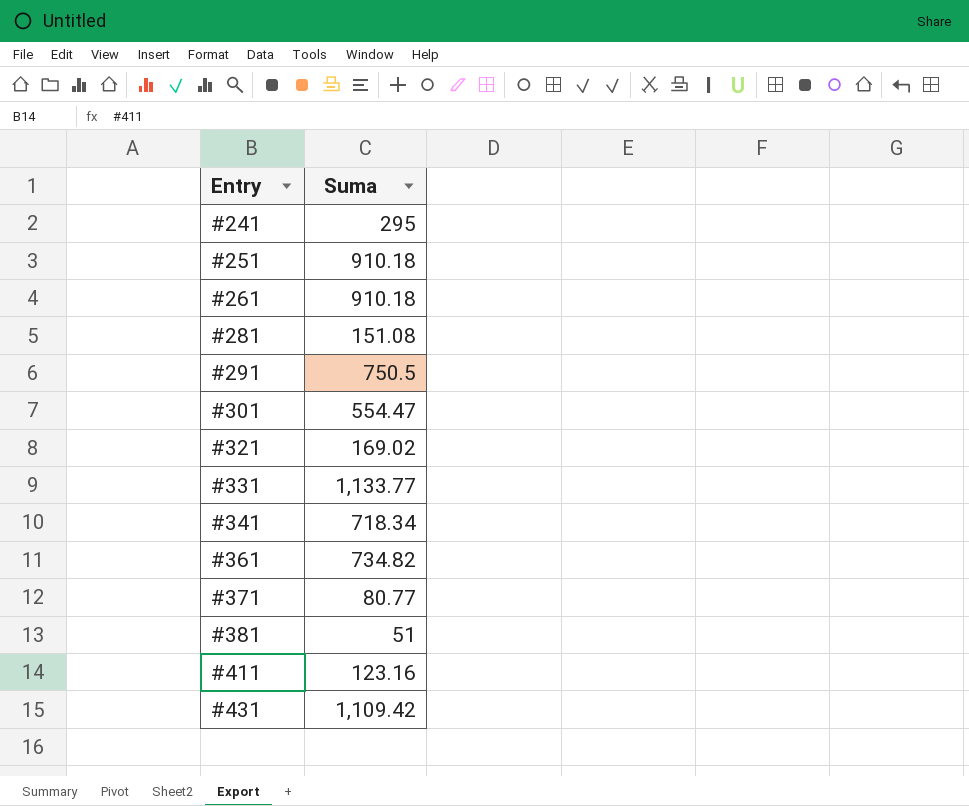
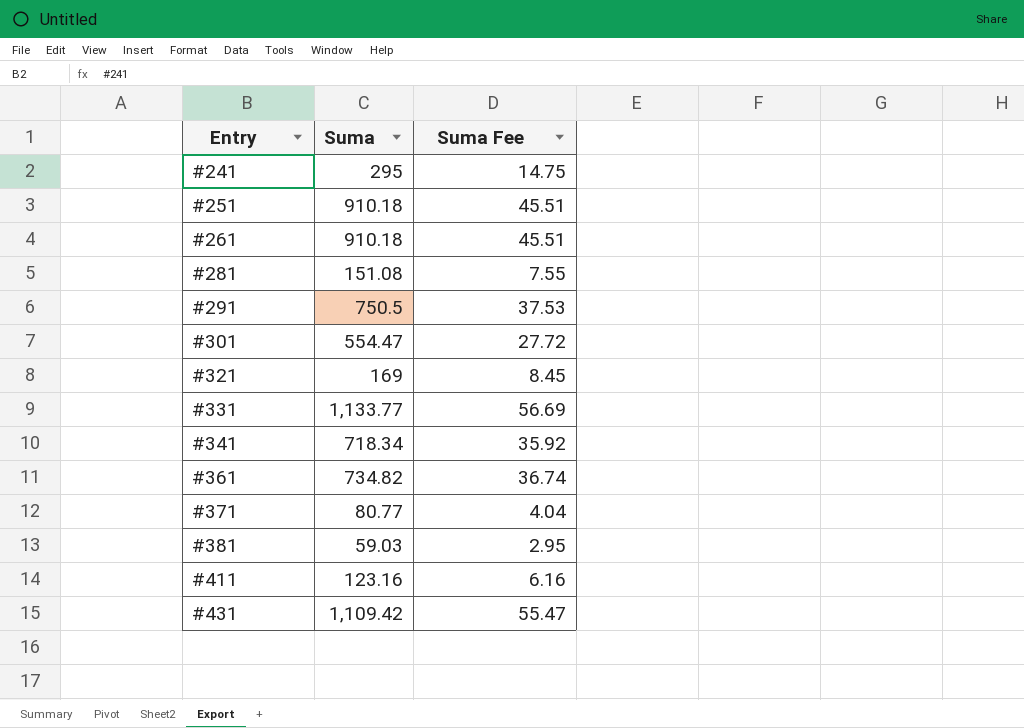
column Suma Fee | formula: none -> [Suma] * 0.05
#321 | Suma: 169.02 -> 169
#381 | Suma: 51 -> 59.03

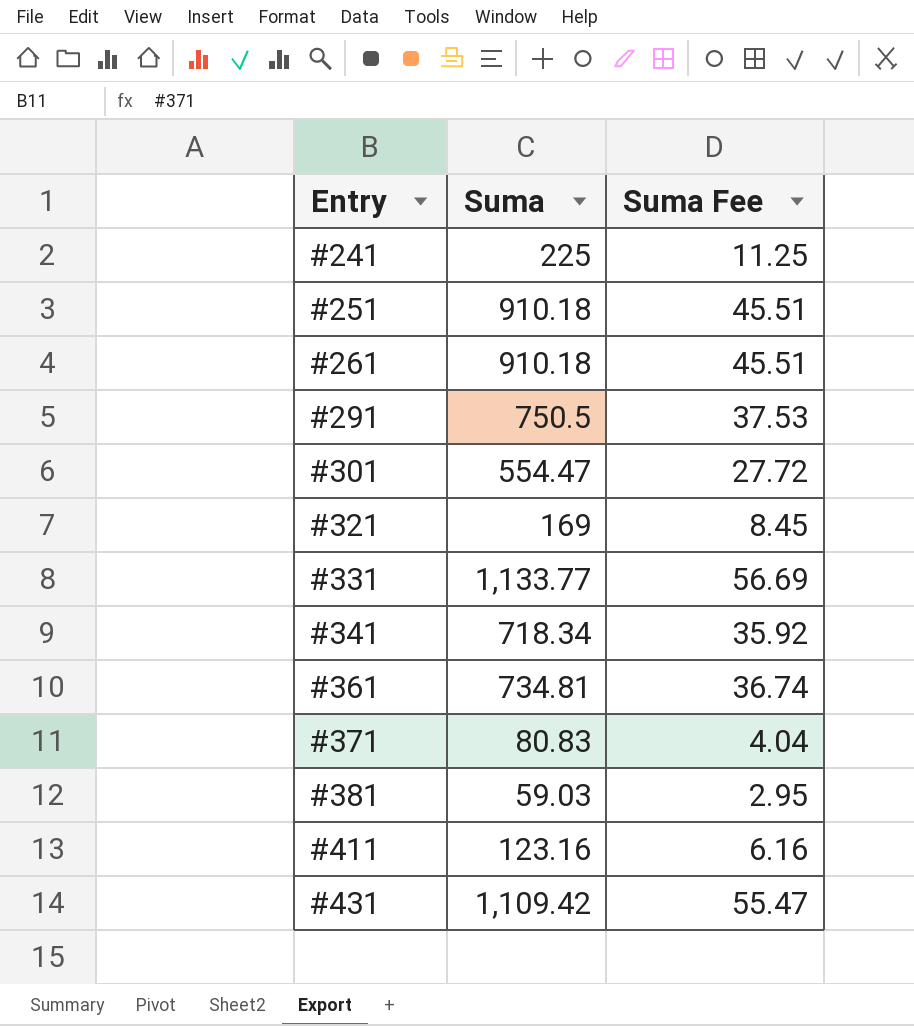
row #281: 151.08 | 7.55 -> none
#241 | Suma: 295 -> 225
#241 | Suma Fee: 14.75 -> 11.25
#361 | Suma: 734.82 -> 734.81
#371 | Suma: 80.77 -> 80.83

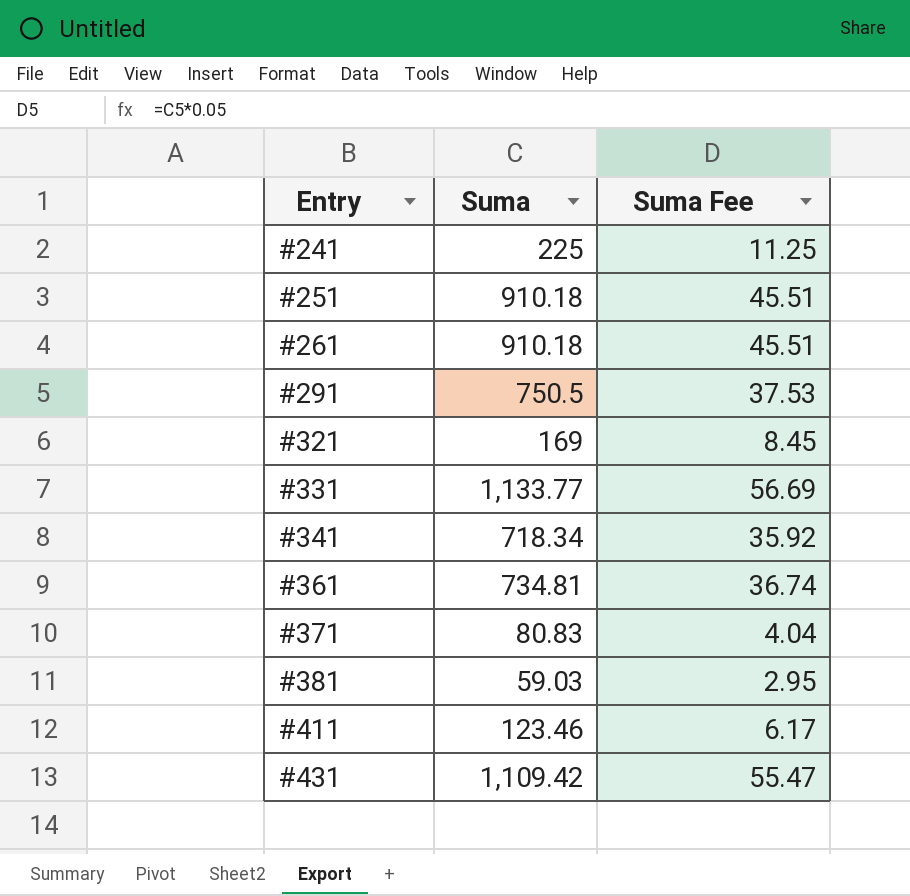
row #301: 554.47 | 27.72 -> none
#411 | Suma: 123.16 -> 123.46
#411 | Suma Fee: 6.16 -> 6.17

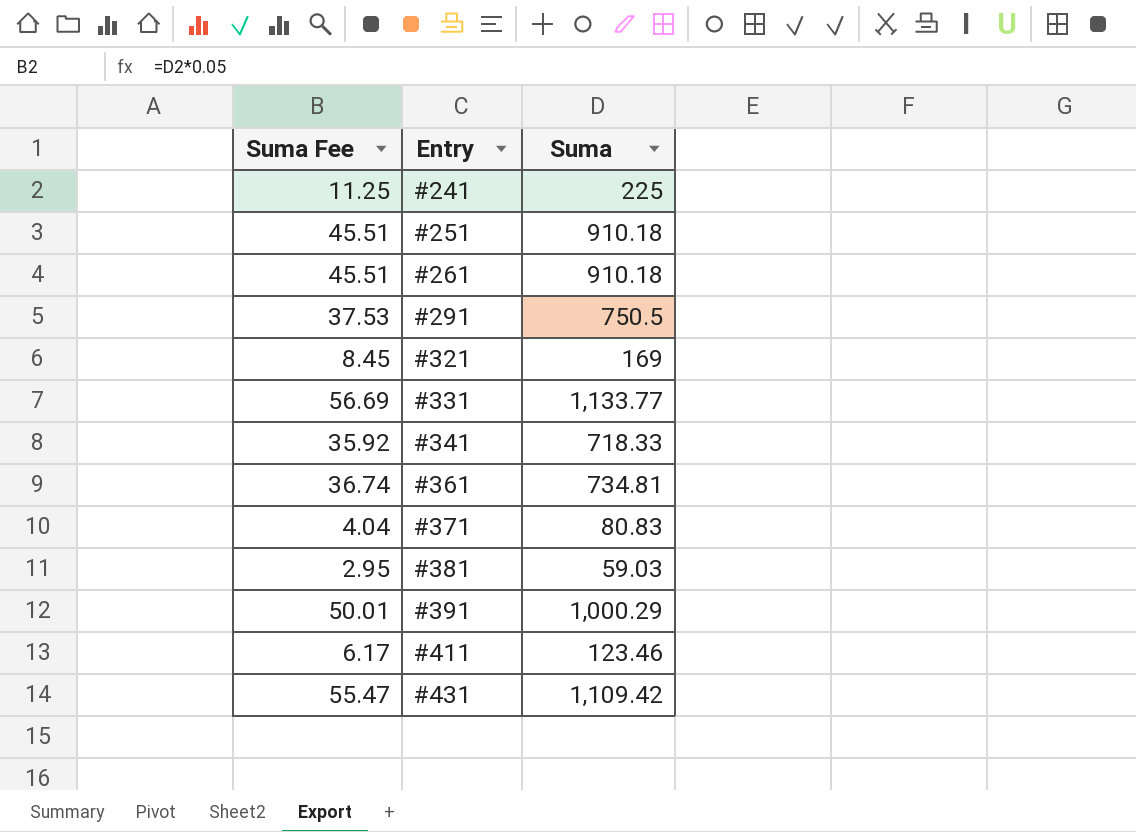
column Suma Fee | position: 3 -> 1
#341 | Suma: 718.34 -> 718.33
row #391: none -> 50.01 | 1,000.29

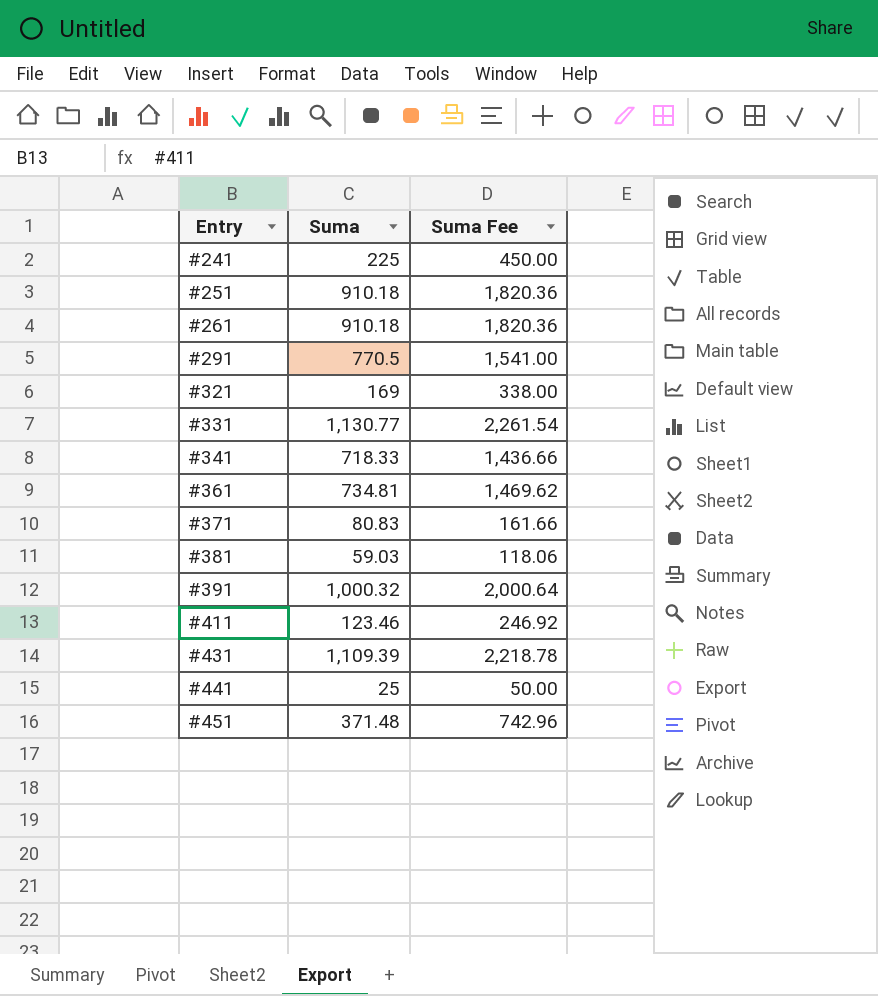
column Suma Fee | formula: [Suma] * 0.05 -> [Suma] * 2
column Suma Fee | position: 1 -> 3
#291 | Suma: 750.5 -> 770.5
#331 | Suma: 1,133.77 -> 1,130.77
#391 | Suma: 1,000.29 -> 1,000.32
#431 | Suma: 1,109.42 -> 1,109.39
row #441: none -> 25 | 50.00
row #451: none -> 371.48 | 742.96

